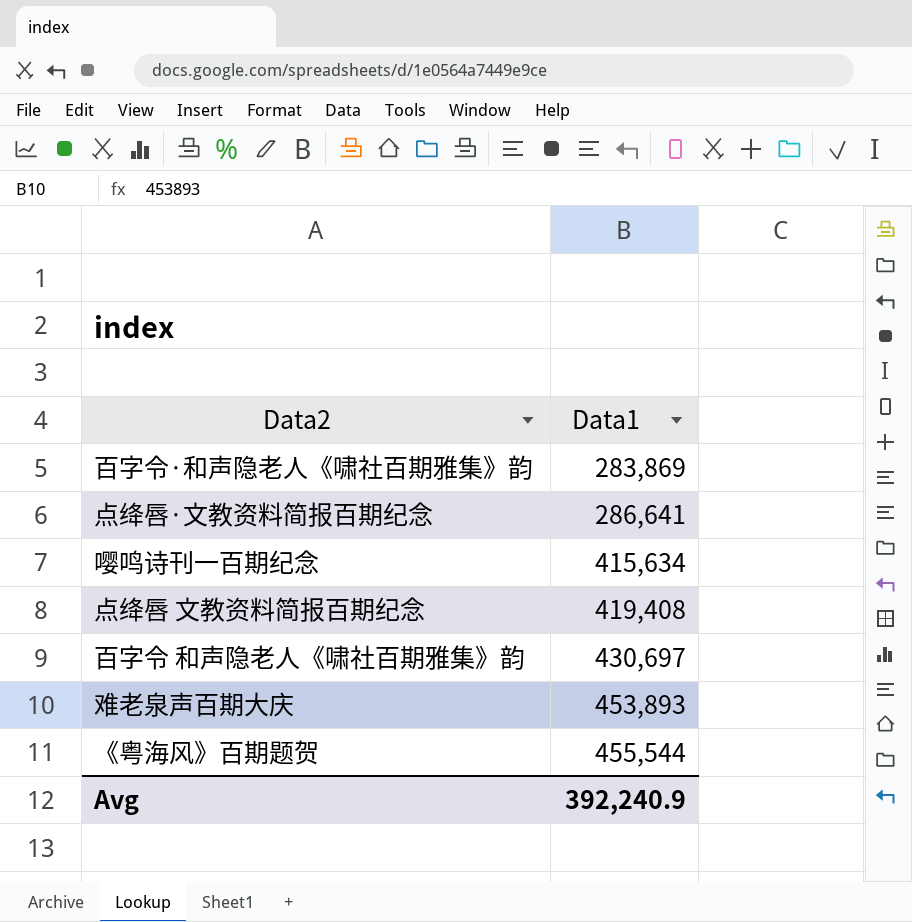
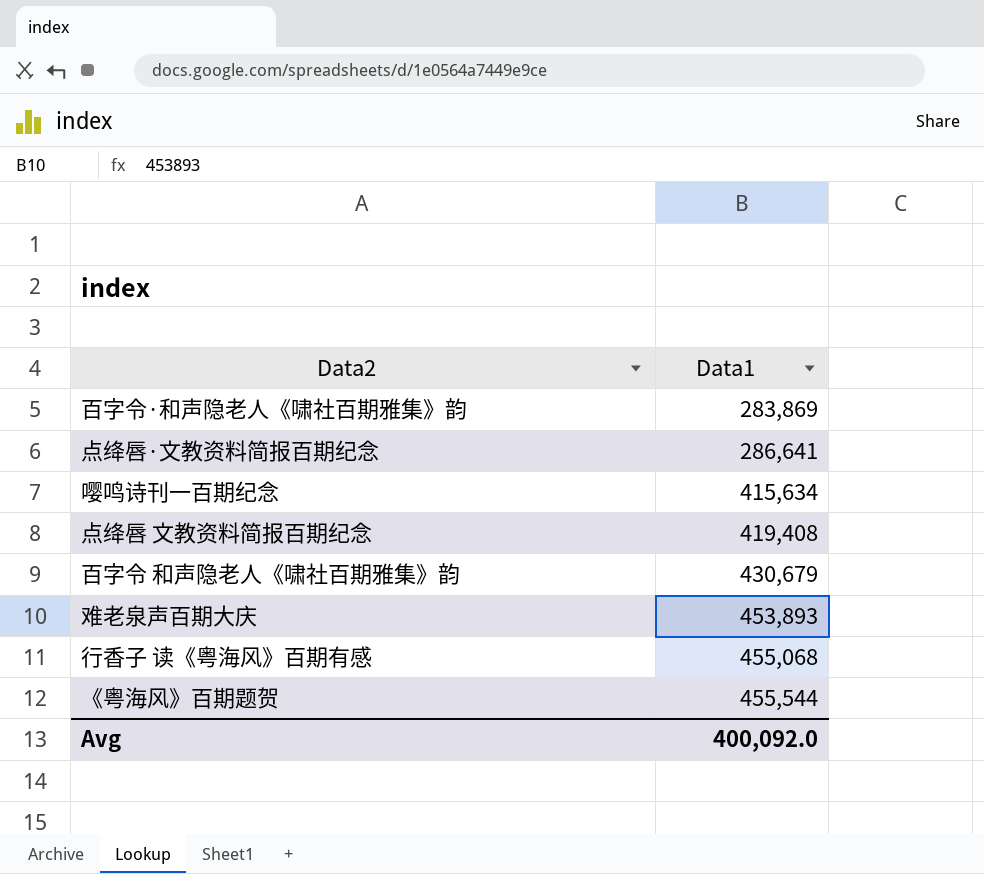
百字令 和声隐老人《啸社百期雅集》韵 | Data1: 430,697 -> 430,679
row 行香子 读《粤海风》百期有感: none -> 455,068
Avg | Data1: 392,240.9 -> 400,092.0

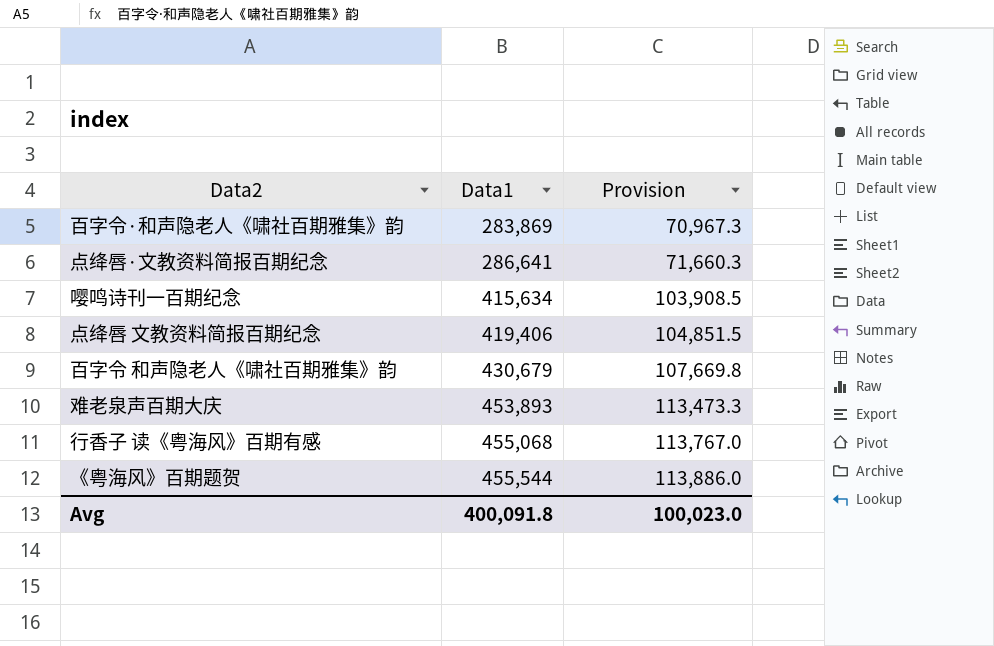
column Provision | formula: none -> [Data1] * 0.25
点绛唇 文教资料简报百期纪念 | Data1: 419,408 -> 419,406
Avg | Data1: 400,092.0 -> 400,091.8

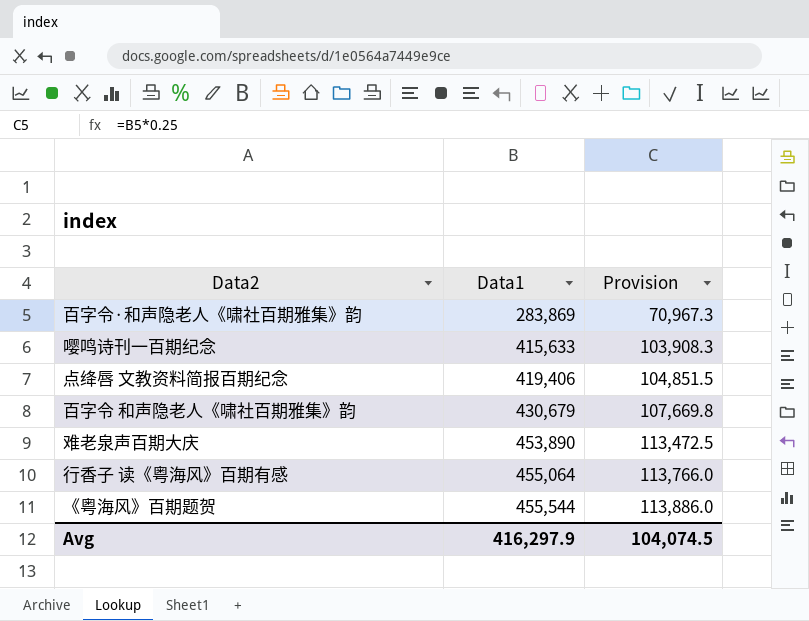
row 点绛唇·文教资料简报百期纪念: 286,641 | 71,660.3 -> none
嘤鸣诗刊一百期纪念 | Data1: 415,634 -> 415,633
嘤鸣诗刊一百期纪念 | Provision: 103,908.5 -> 103,908.3
难老泉声百期大庆 | Data1: 453,893 -> 453,890
难老泉声百期大庆 | Provision: 113,473.3 -> 113,472.5
行香子 读《粤海风》百期有感 | Data1: 455,068 -> 455,064
行香子 读《粤海风》百期有感 | Provision: 113,767.0 -> 113,766.0
Avg | Data1: 400,091.8 -> 416,297.9
Avg | Provision: 100,023.0 -> 104,074.5

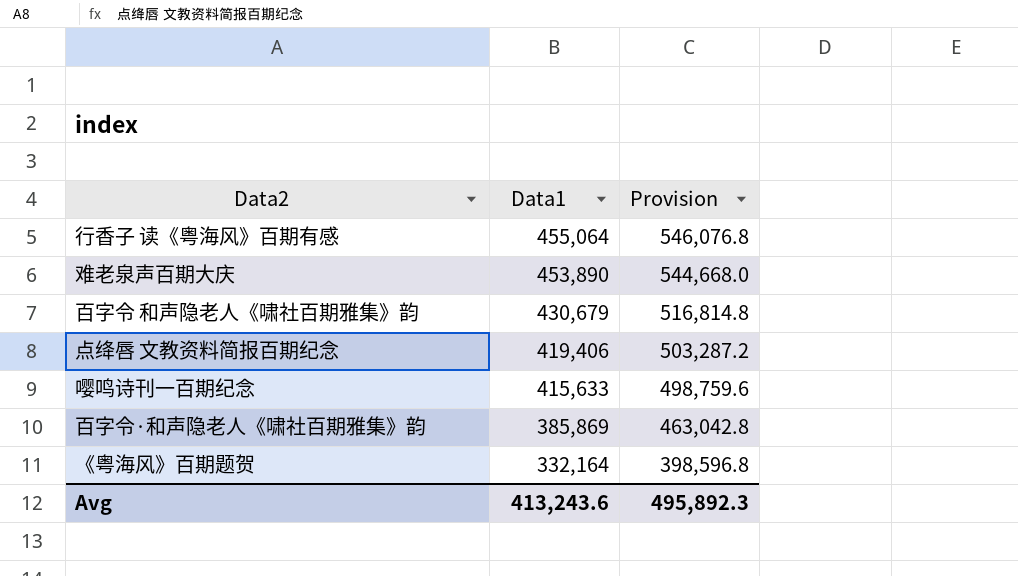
row order: Data1 ascending -> Data1 descending
column Provision | formula: [Data1] * 0.25 -> [Data1] * 1.2
百字令·和声隐老人《啸社百期雅集》韵 | Data1: 283,869 -> 385,869
《粤海风》百期题贺 | Data1: 455,544 -> 332,164
Avg | Data1: 416,297.9 -> 413,243.6
Avg | Provision: 104,074.5 -> 495,892.3

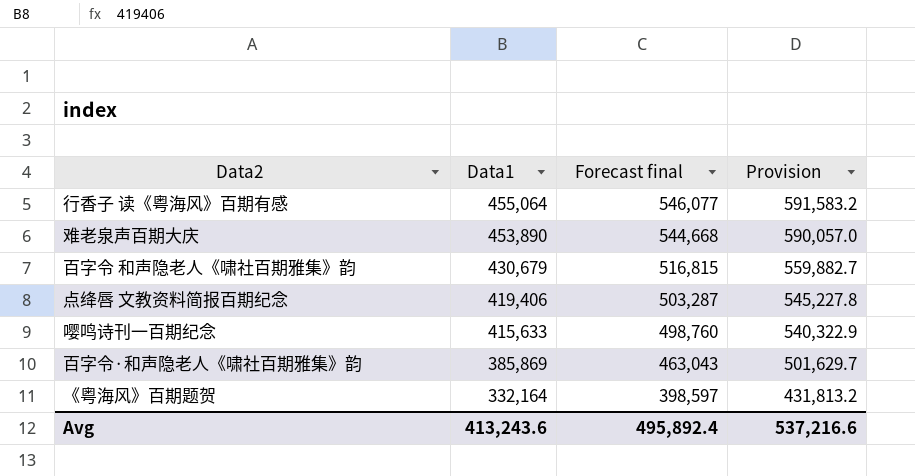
column Forecast final | formula: none -> [Data1] * 1.2
column Provision | formula: [Data1] * 1.2 -> [Data1] * 1.3
Avg | Provision: 495,892.3 -> 537,216.6

